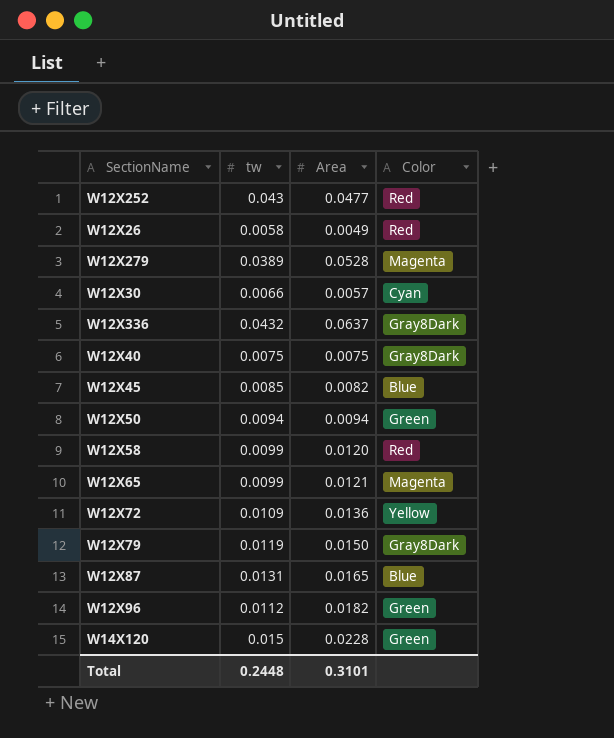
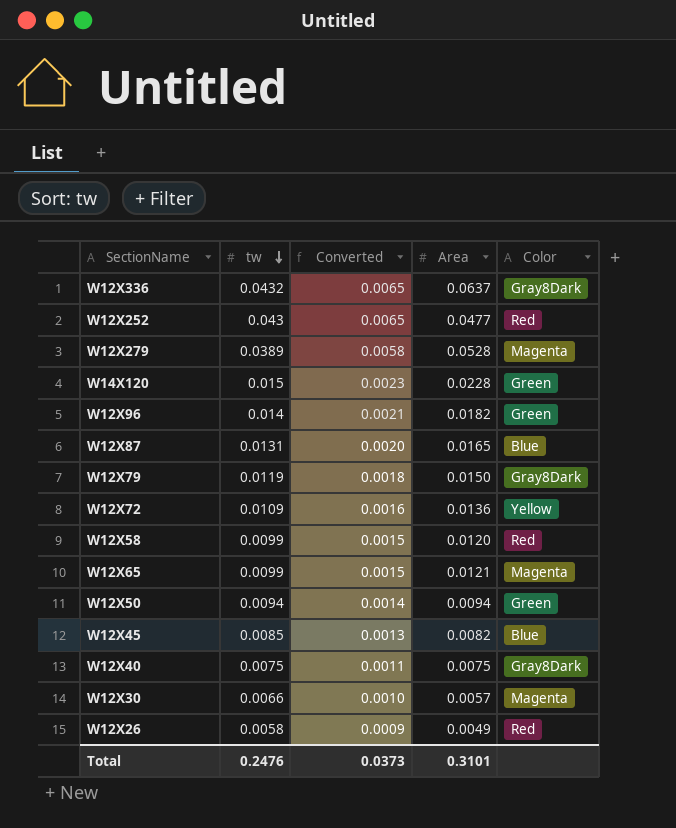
row order: none -> tw descending
column Converted | formula: none -> [tw] * 0.15
W12X96 | tw: 0.0112 -> 0.014
W12X30 | Color: Cyan -> Magenta
Total | tw: 0.2448 -> 0.2476

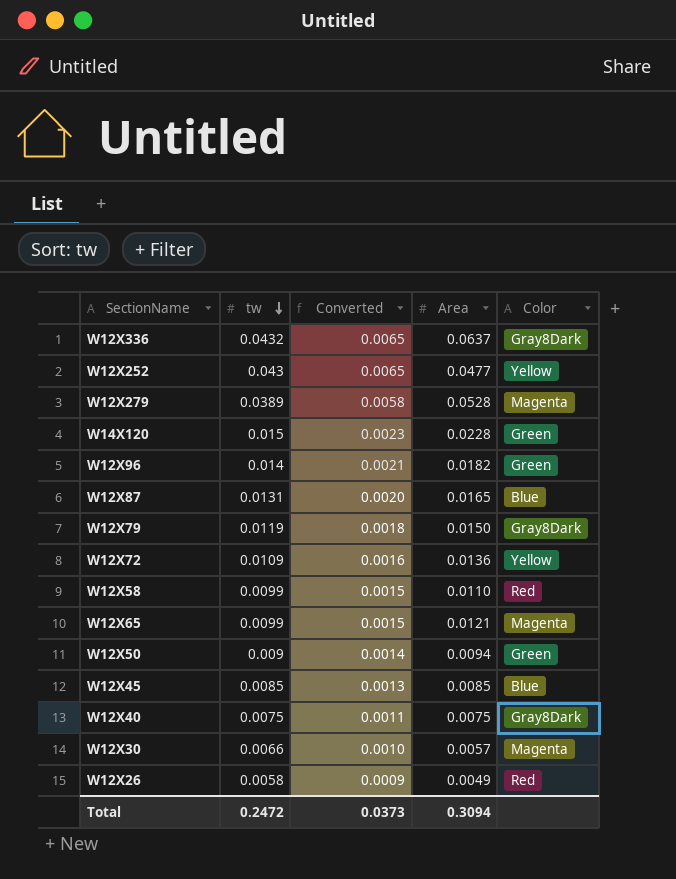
W12X252 | Color: Red -> Yellow
W12X58 | Area: 0.0120 -> 0.0110
W12X50 | tw: 0.0094 -> 0.009
W12X45 | Area: 0.0082 -> 0.0085
Total | tw: 0.2476 -> 0.2472
Total | Area: 0.3101 -> 0.3094

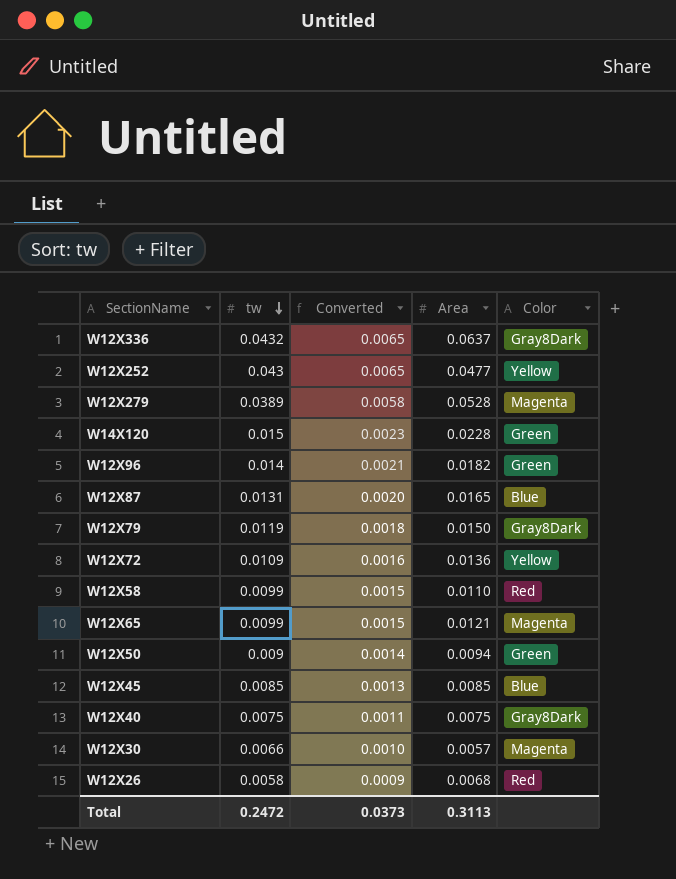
W12X26 | Area: 0.0049 -> 0.0068
Total | Area: 0.3094 -> 0.3113

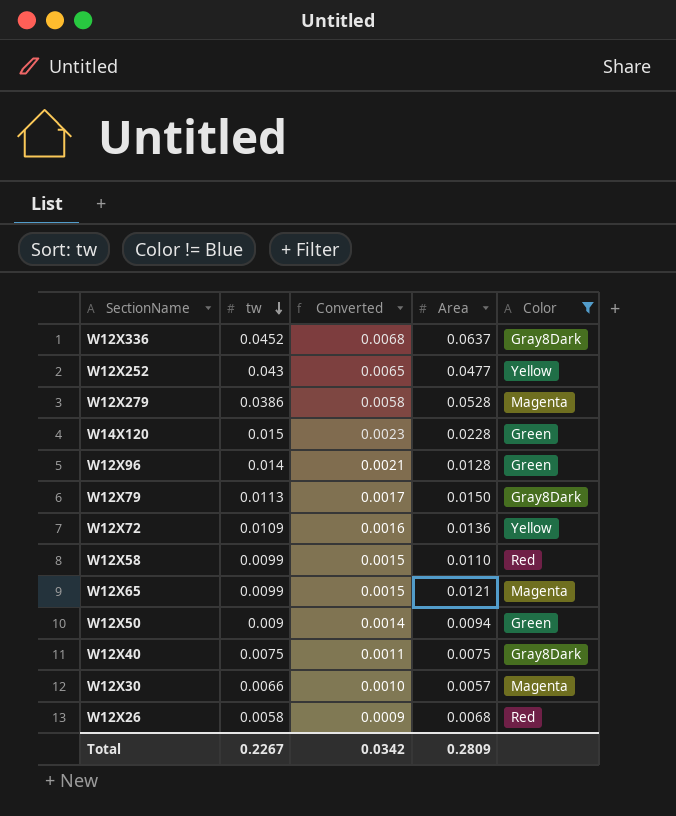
filter: none -> Color != Blue
W12X336 | tw: 0.0432 -> 0.0452
W12X336 | Converted: 0.0065 -> 0.0068
W12X279 | tw: 0.0389 -> 0.0386
W12X96 | Area: 0.0182 -> 0.0128
W12X79 | tw: 0.0119 -> 0.0113
W12X79 | Converted: 0.0018 -> 0.0017
Total | tw: 0.2472 -> 0.2267
Total | Converted: 0.0373 -> 0.0342
Total | Area: 0.3113 -> 0.2809

